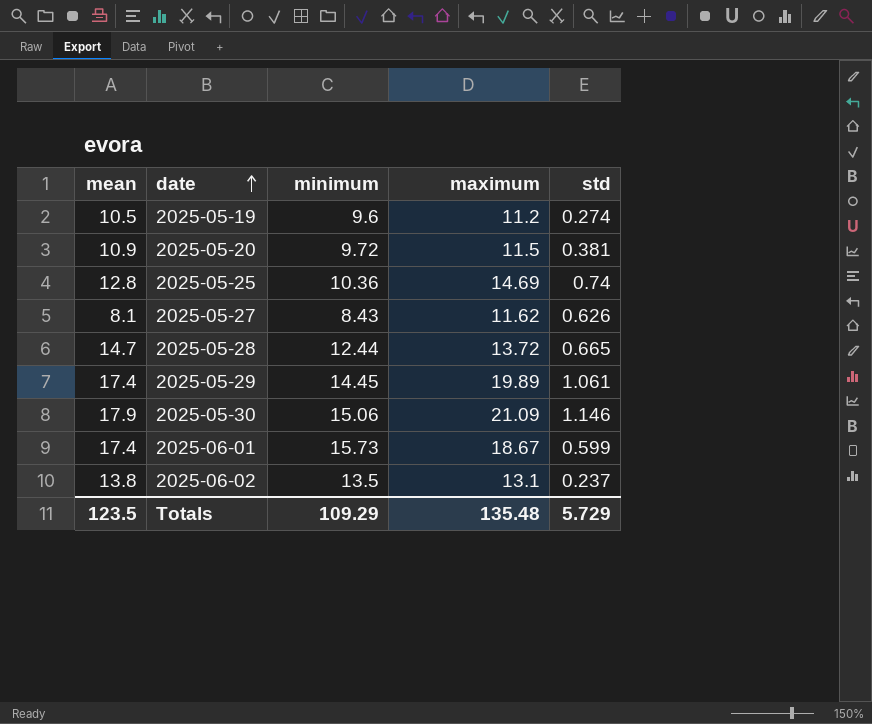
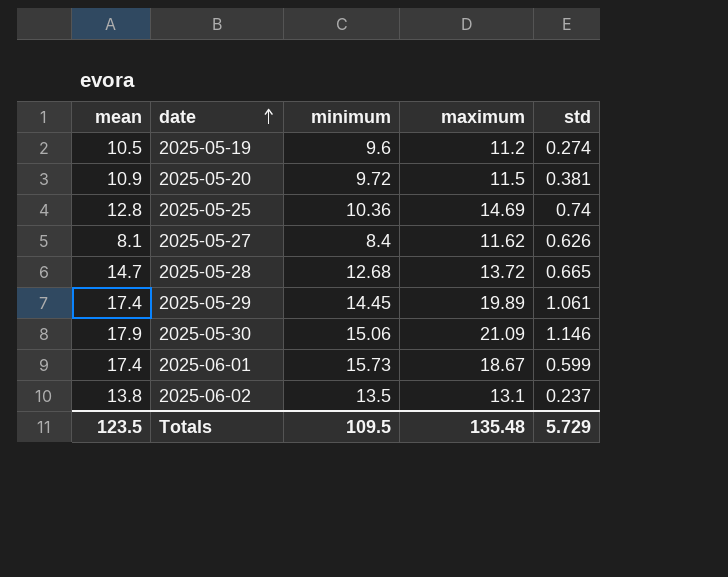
2025-05-27 | minimum: 8.43 -> 8.4
2025-05-28 | minimum: 12.44 -> 12.68
Totals | minimum: 109.29 -> 109.5

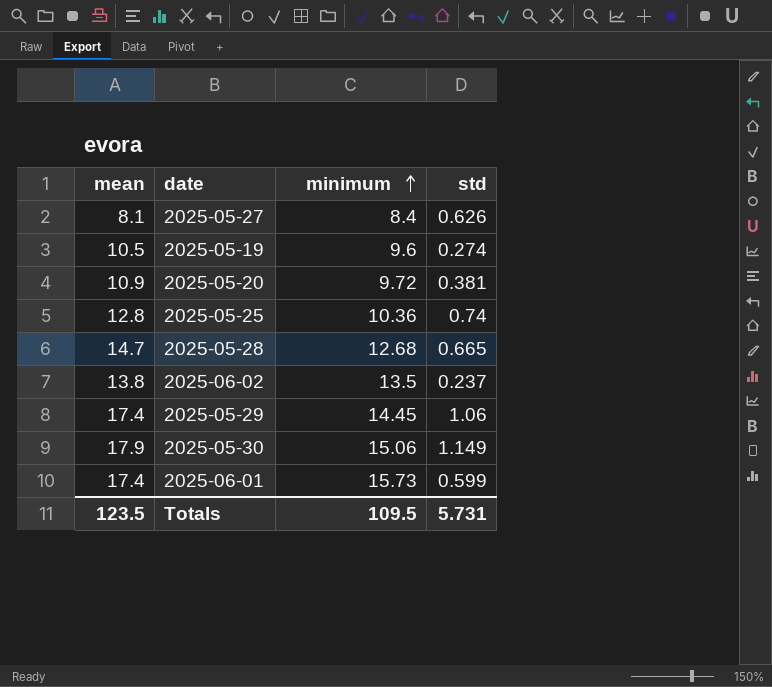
row order: date ascending -> minimum ascending
column maximum | position: 4 -> none
2025-05-29 | std: 1.061 -> 1.06
2025-05-30 | std: 1.146 -> 1.149
Totals | std: 5.729 -> 5.731

